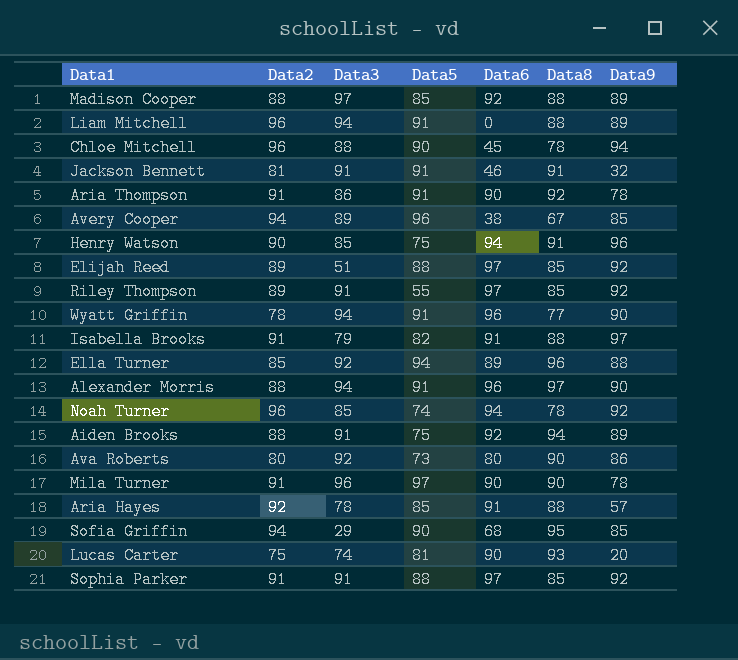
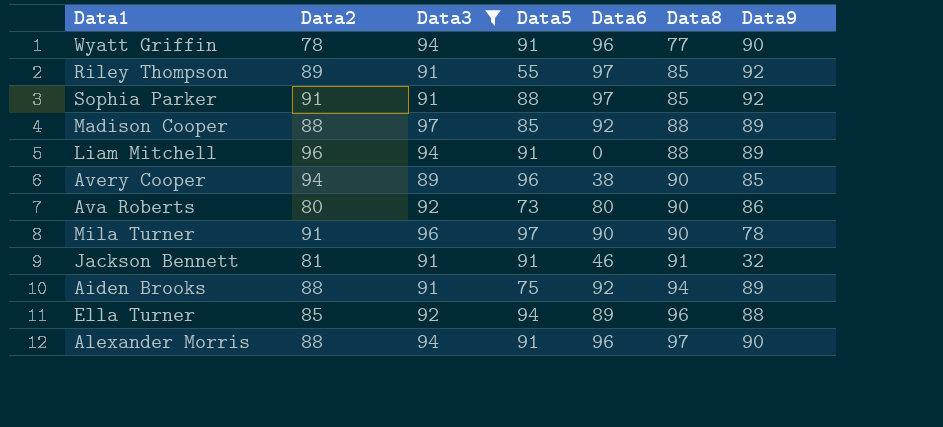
filter: none -> Data3 >= 89
row order: none -> Data8 ascending
Avery Cooper | Data8: 67 -> 90

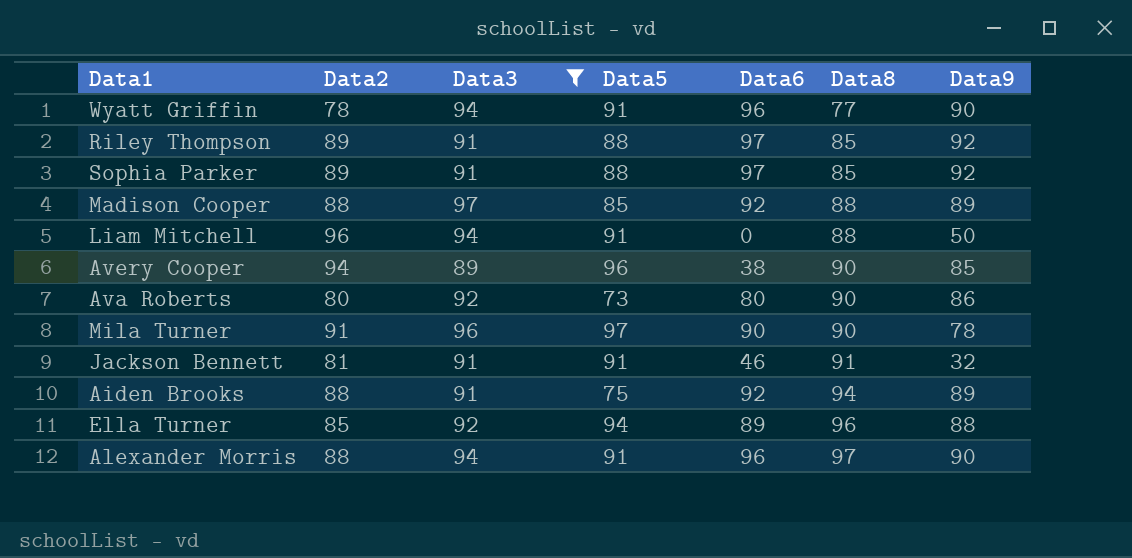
Riley Thompson | Data5: 55 -> 88
Sophia Parker | Data2: 91 -> 89
Liam Mitchell | Data9: 89 -> 50

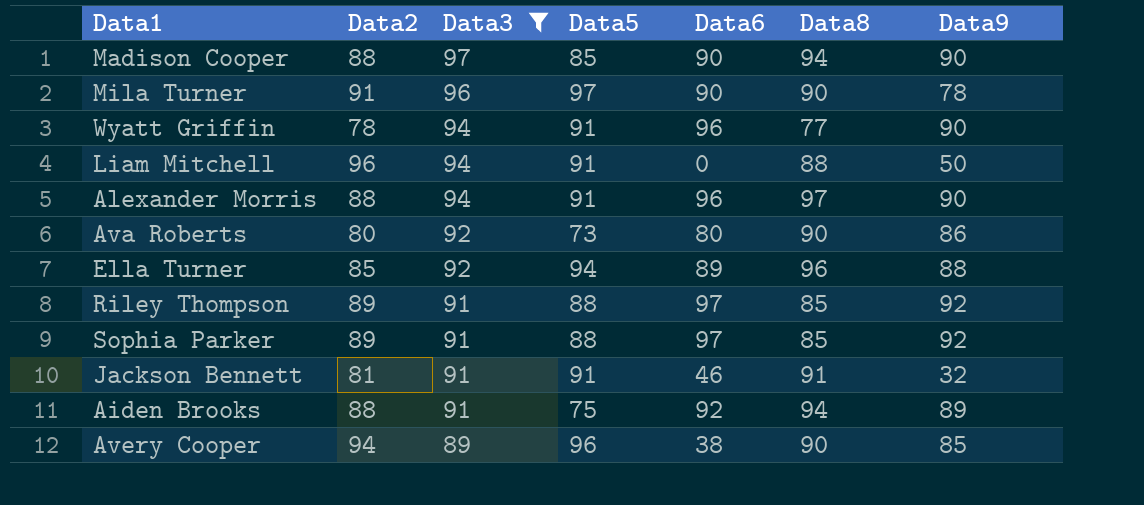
row order: Data8 ascending -> Data3 descending
Madison Cooper | Data6: 92 -> 90
Madison Cooper | Data8: 88 -> 94
Madison Cooper | Data9: 89 -> 90

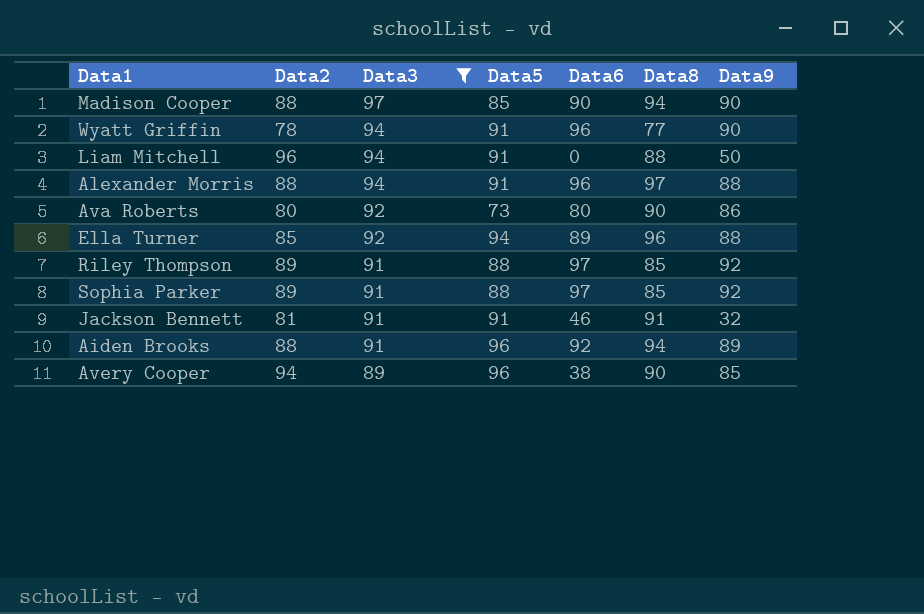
row Mila Turner: 91 | 96 | 97 | 90 | 90 | 78 -> none
Alexander Morris | Data9: 90 -> 88
Aiden Brooks | Data5: 75 -> 96

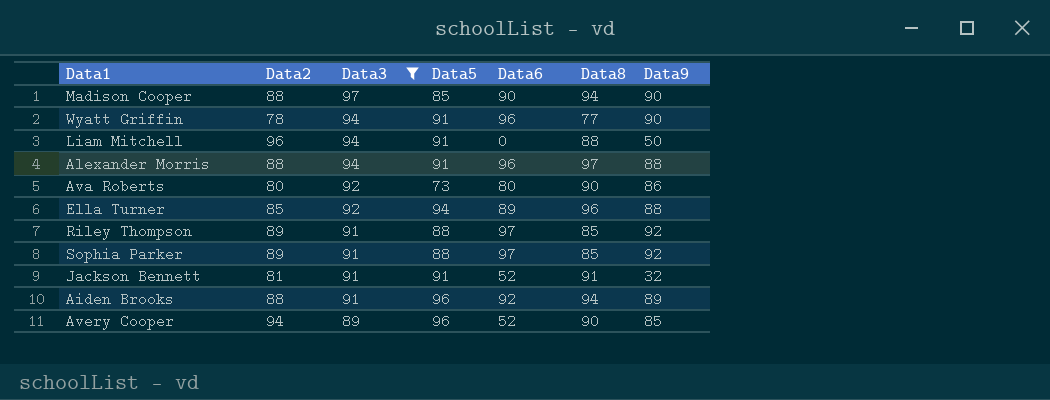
Jackson Bennett | Data6: 46 -> 52
Avery Cooper | Data6: 38 -> 52

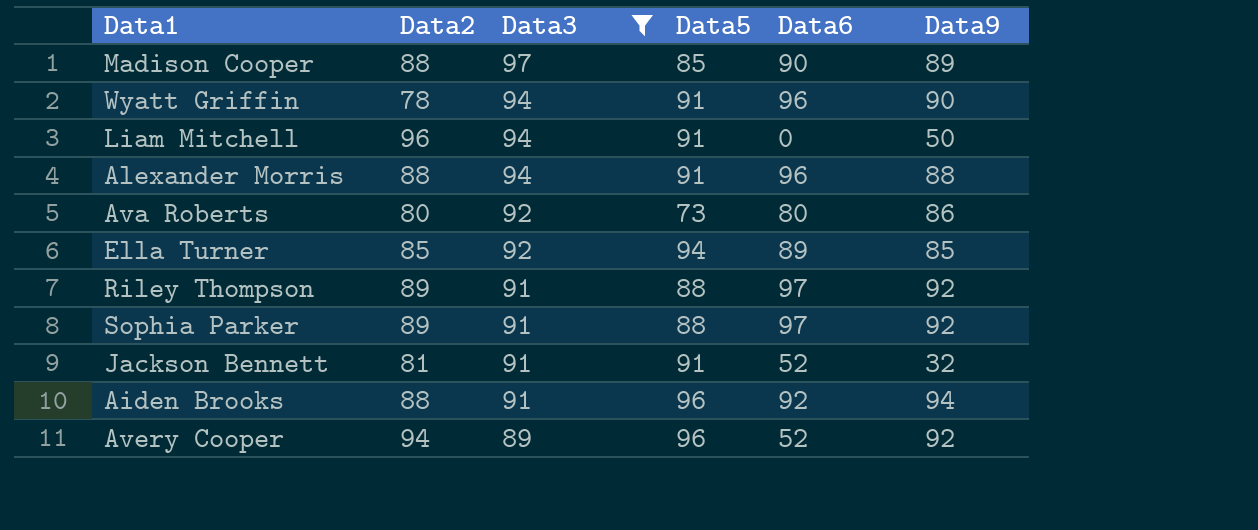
column Data8 | position: 6 -> none
Madison Cooper | Data9: 90 -> 89
Ella Turner | Data9: 88 -> 85
Aiden Brooks | Data9: 89 -> 94
Avery Cooper | Data9: 85 -> 92

